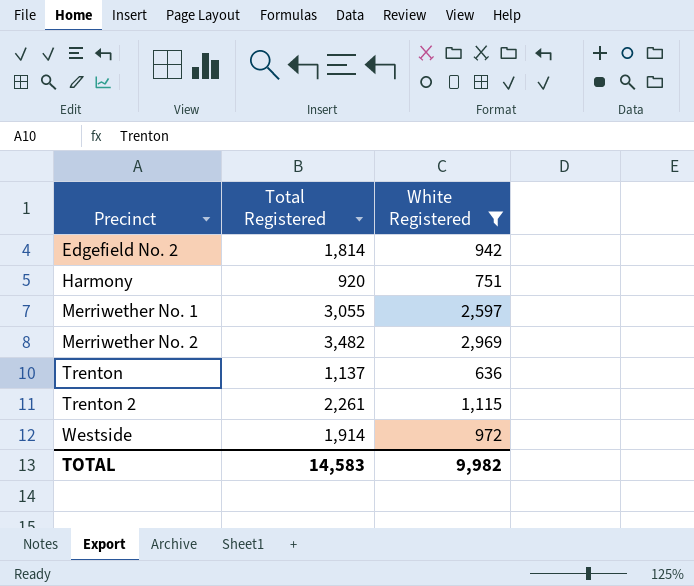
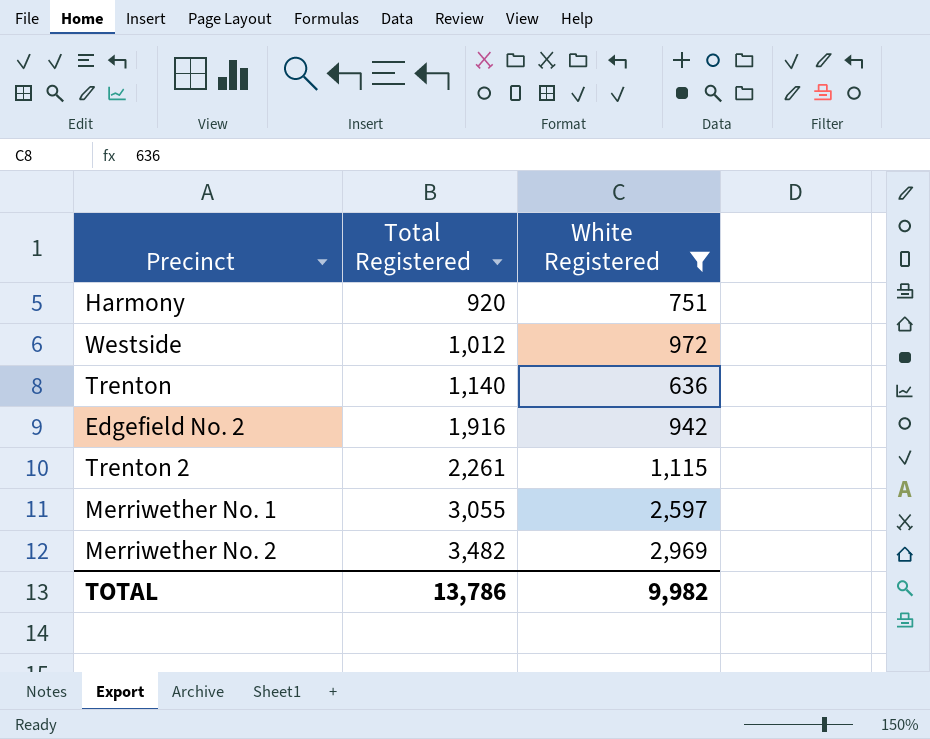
row order: Precinct ascending -> Total Registered ascending
Westside | Total Registered: 1,914 -> 1,012
Trenton | Total Registered: 1,137 -> 1,140
Edgefield No. 2 | Total Registered: 1,814 -> 1,916
TOTAL | Total Registered: 14,583 -> 13,786

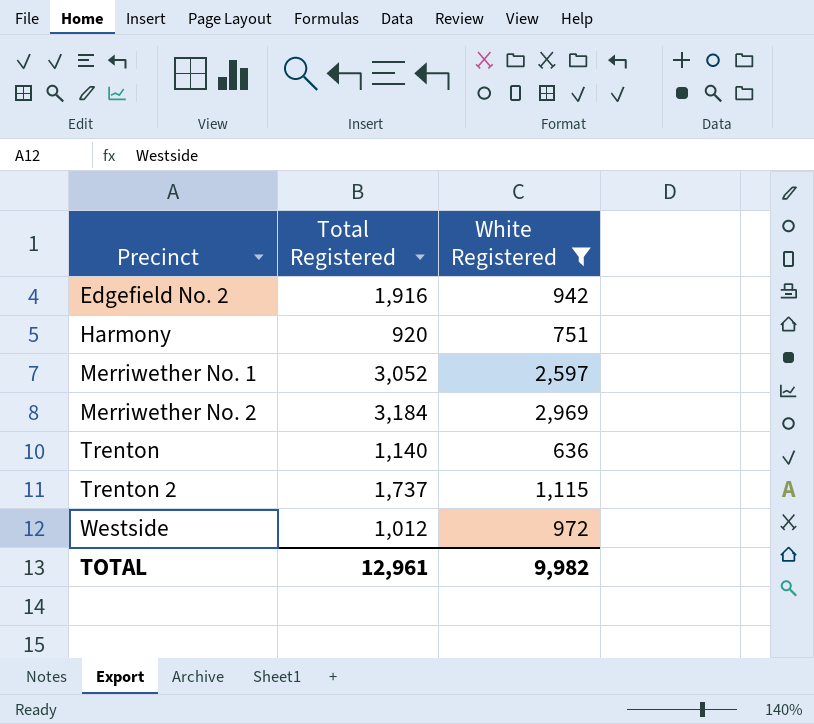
row order: Total Registered ascending -> Precinct ascending
Merriwether No. 1 | Total Registered: 3,055 -> 3,052
Merriwether No. 2 | Total Registered: 3,482 -> 3,184
Trenton 2 | Total Registered: 2,261 -> 1,737
TOTAL | Total Registered: 13,786 -> 12,961

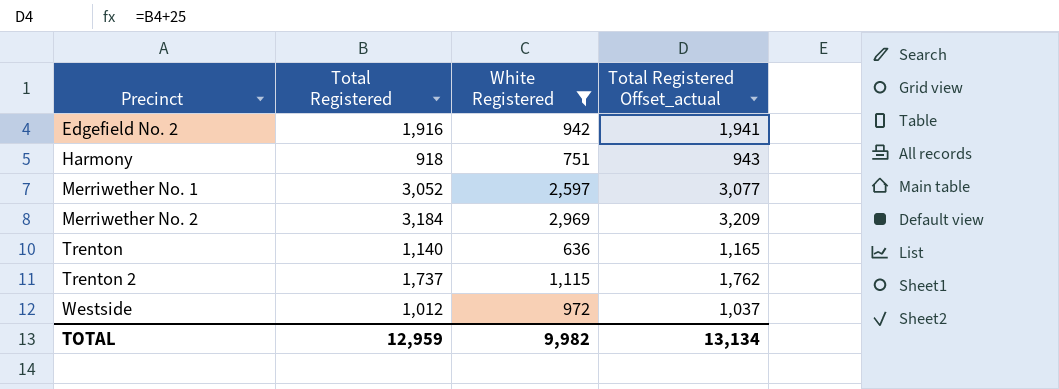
column Total Registered Offset_actual | formula: none -> [Total Registered] + 25
Harmony | Total Registered: 920 -> 918
TOTAL | Total Registered: 12,961 -> 12,959

